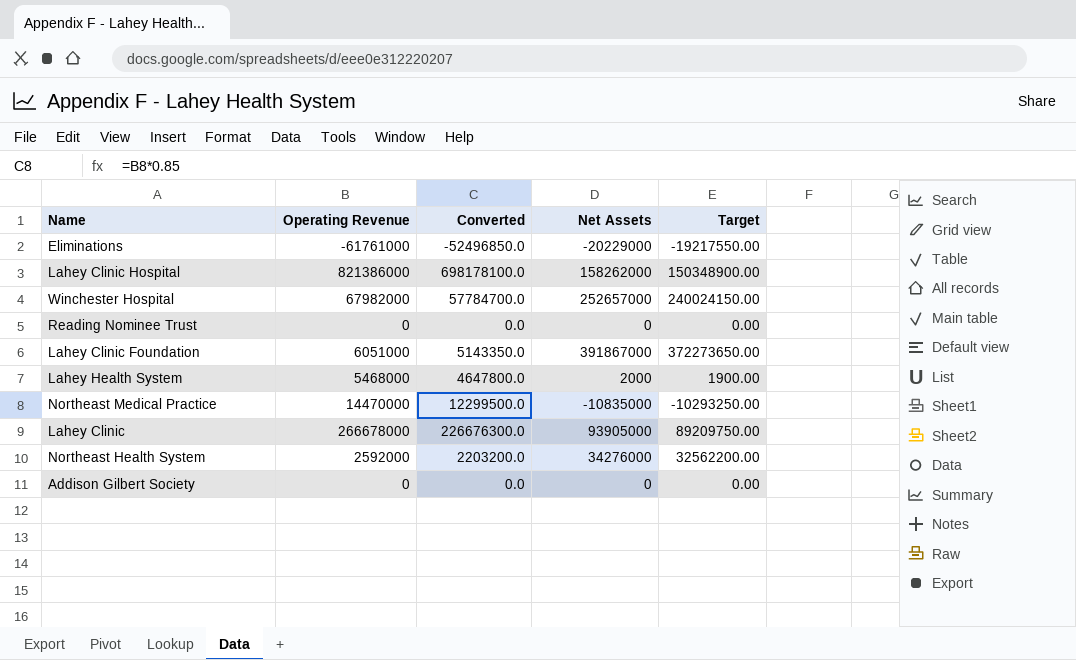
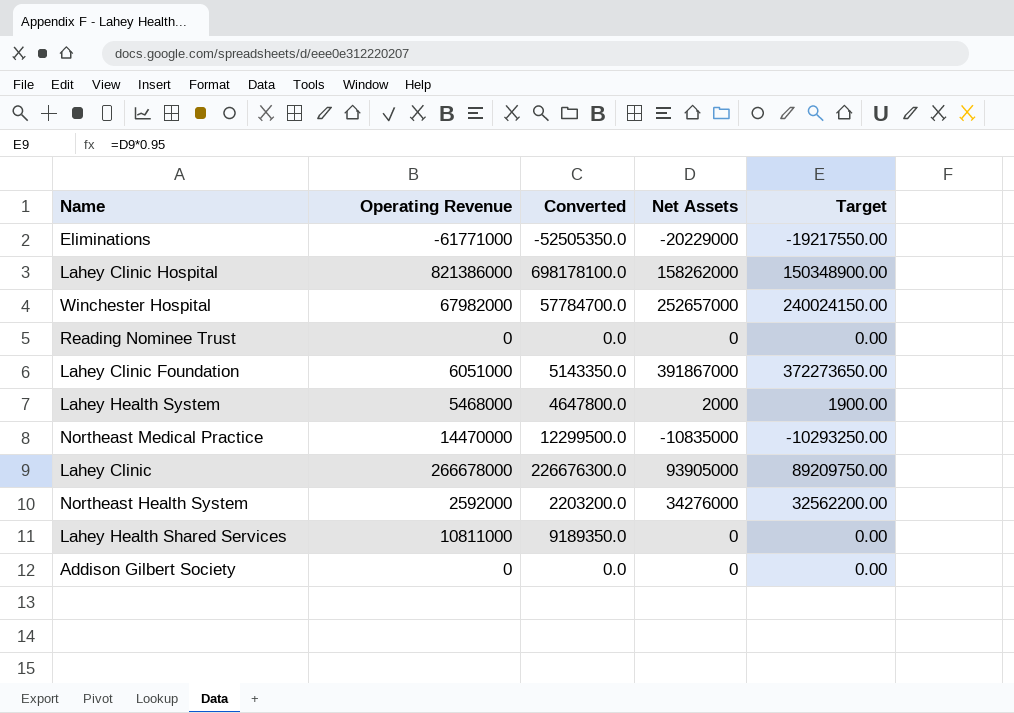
Eliminations | Operating Revenue: -61761000 -> -61771000
Eliminations | Converted: -52496850.0 -> -52505350.0
row Lahey Health Shared Services: none -> 10811000 | 9189350.0 | 0 | 0.00

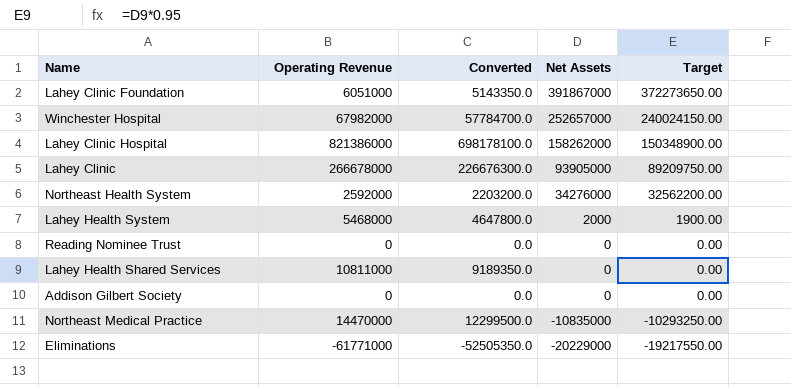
row order: none -> Net Assets descending

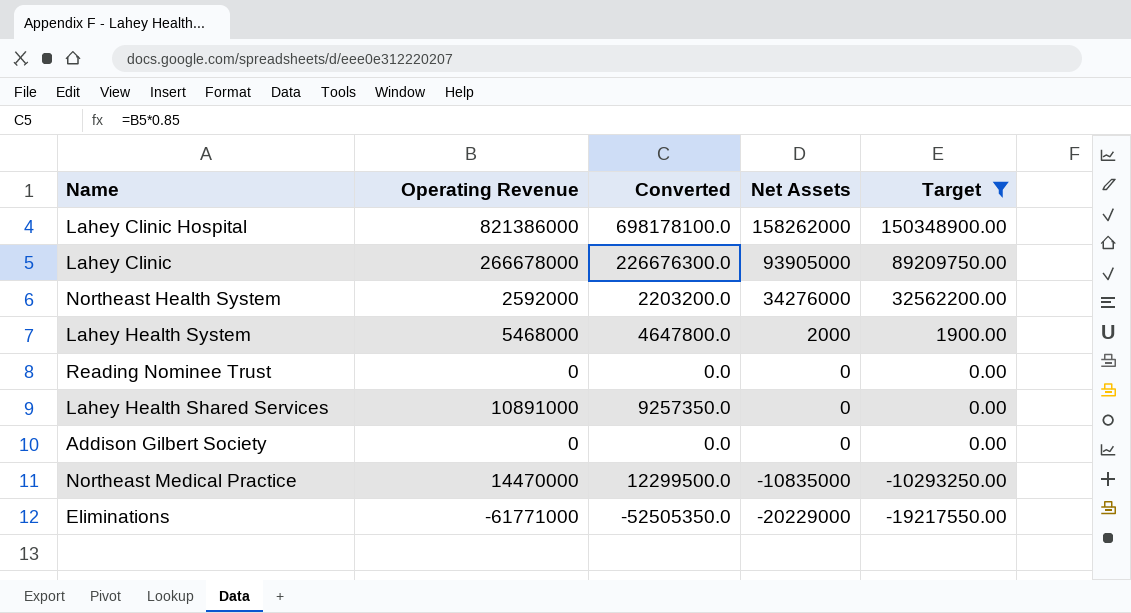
filter: none -> Target <= 150348900.00
Lahey Health Shared Services | Operating Revenue: 10811000 -> 10891000
Lahey Health Shared Services | Converted: 9189350.0 -> 9257350.0

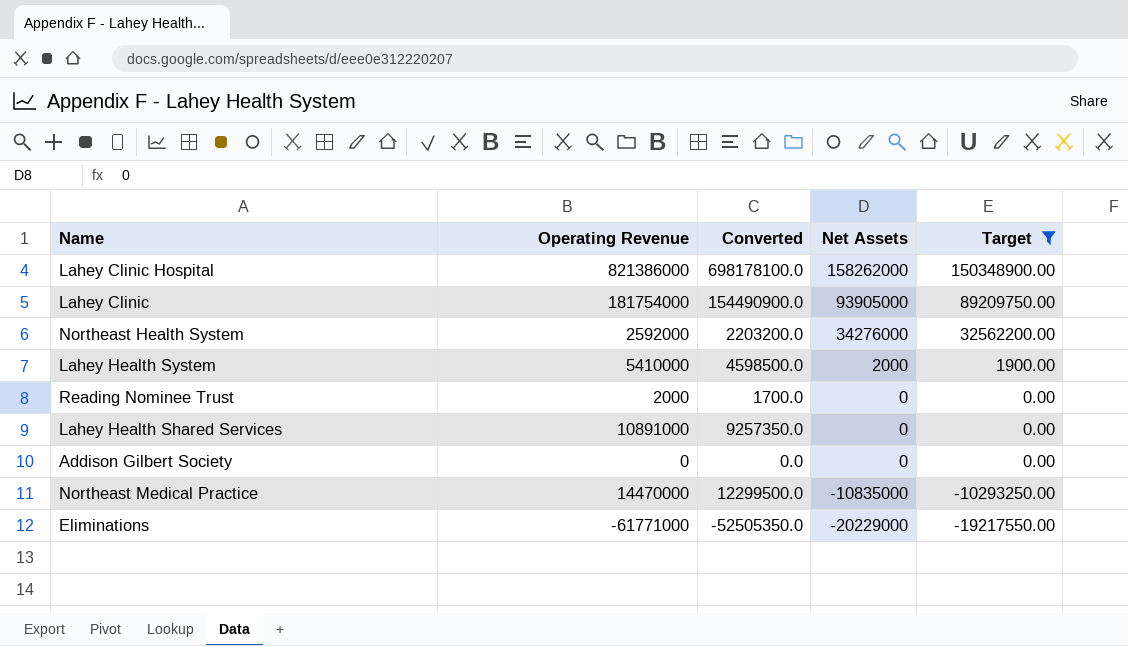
Lahey Clinic | Operating Revenue: 266678000 -> 181754000
Lahey Clinic | Converted: 226676300.0 -> 154490900.0
Lahey Health System | Operating Revenue: 5468000 -> 5410000
Lahey Health System | Converted: 4647800.0 -> 4598500.0
Reading Nominee Trust | Operating Revenue: 0 -> 2000
Reading Nominee Trust | Converted: 0.0 -> 1700.0

